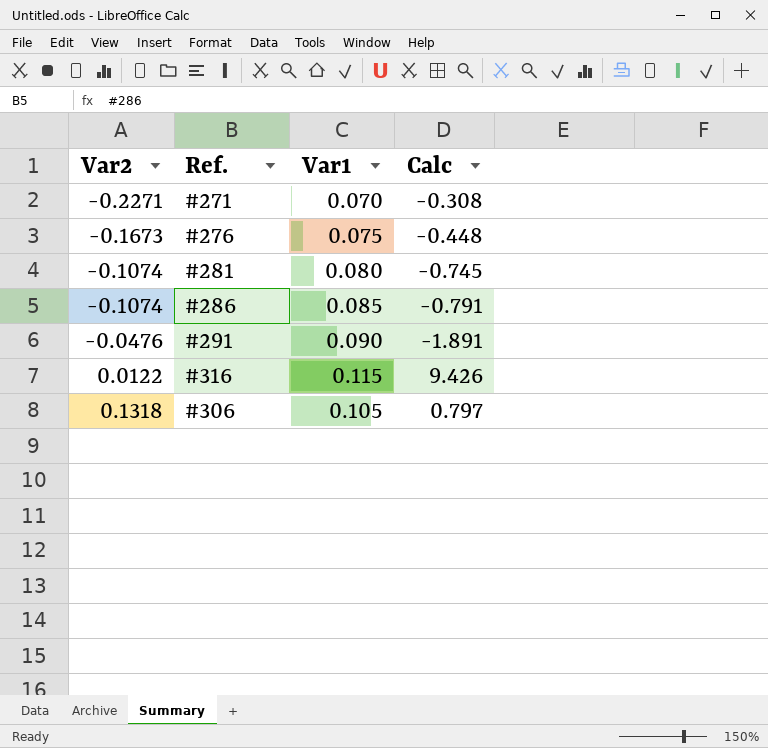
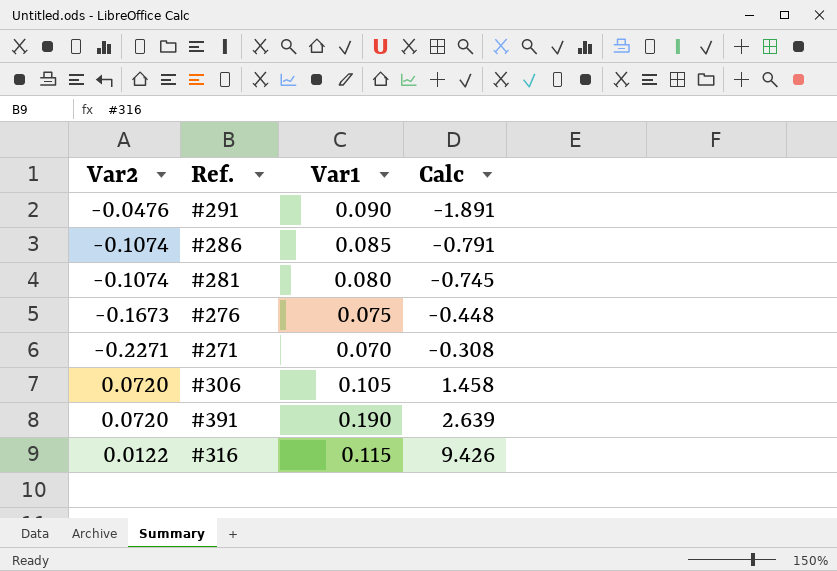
row order: Var2 ascending -> Calc ascending
#306 | Var2: 0.1318 -> 0.0720
#306 | Calc: 0.797 -> 1.458
row #391: none -> 0.0720 | 0.190 | 2.639

